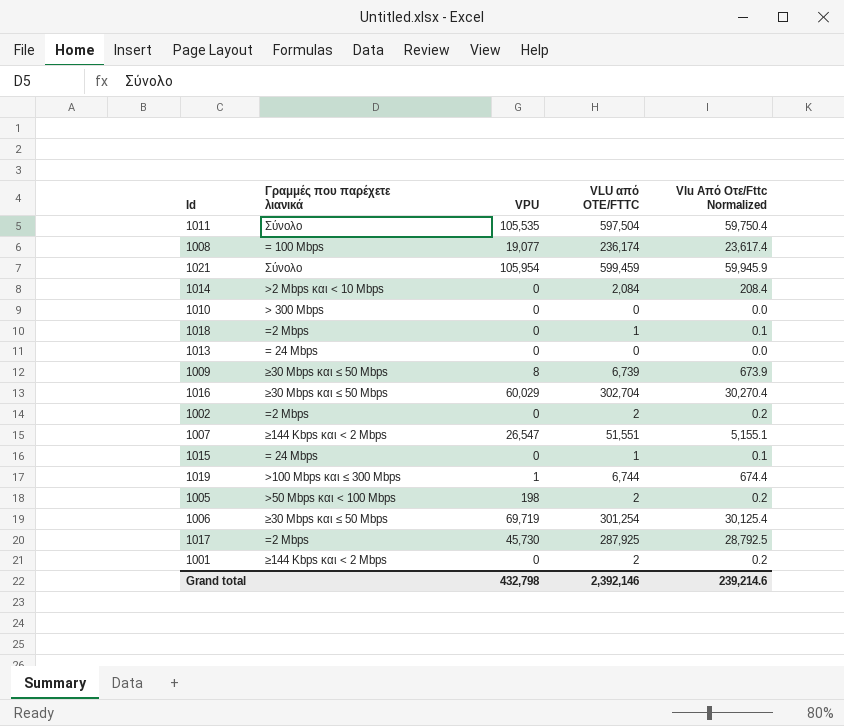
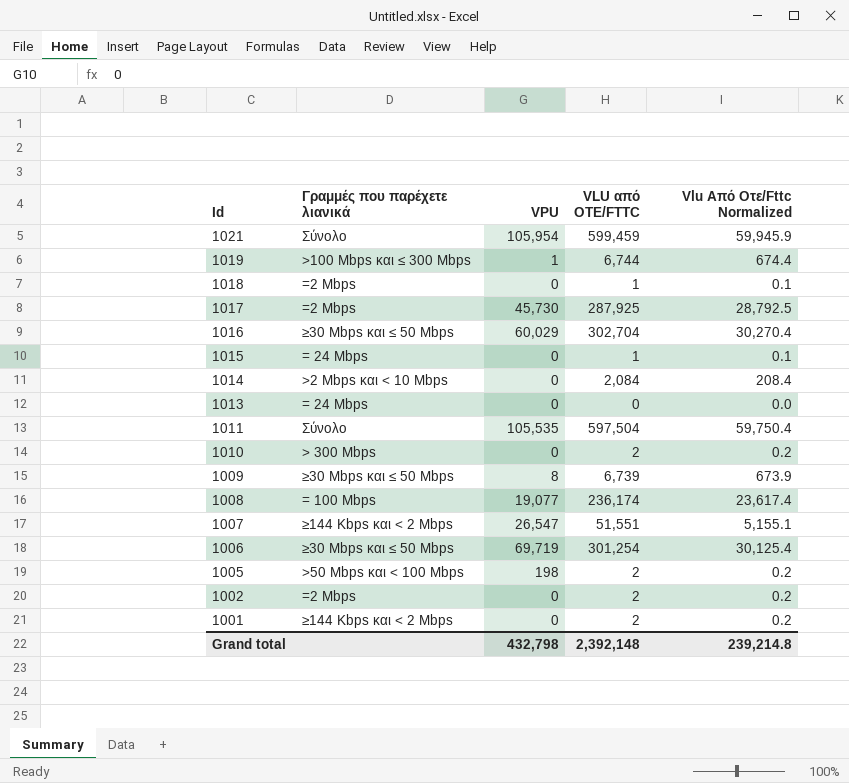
row order: none -> Id descending
1010 | VLU από ΟΤΕ/FTTC: 0 -> 2
1010 | Vlu Από Οτε/Fttc Normalized: 0.0 -> 0.2
Grand total | VLU από ΟΤΕ/FTTC: 2,392,146 -> 2,392,148
Grand total | Vlu Από Οτε/Fttc Normalized: 239,214.6 -> 239,214.8

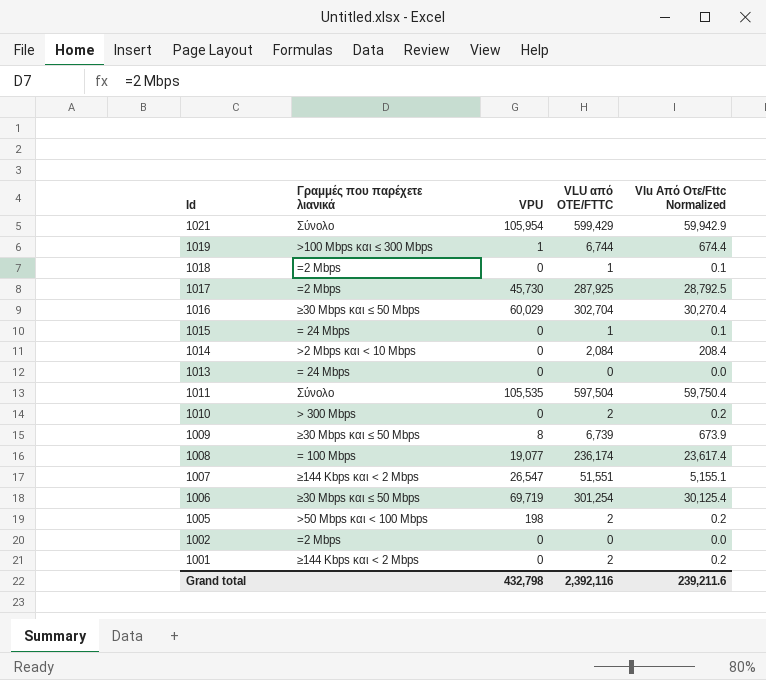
1021 | VLU από ΟΤΕ/FTTC: 599,459 -> 599,429
1021 | Vlu Από Οτε/Fttc Normalized: 59,945.9 -> 59,942.9
1002 | VLU από ΟΤΕ/FTTC: 2 -> 0
1002 | Vlu Από Οτε/Fttc Normalized: 0.2 -> 0.0
Grand total | VLU από ΟΤΕ/FTTC: 2,392,148 -> 2,392,116
Grand total | Vlu Από Οτε/Fttc Normalized: 239,214.8 -> 239,211.6

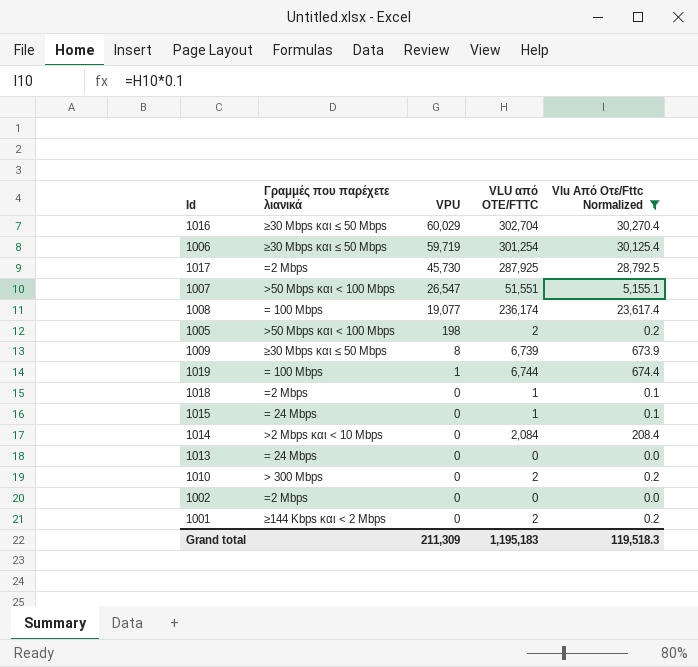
filter: none -> Vlu Από Οτε/Fttc Normalized <= 30,270.4
row order: Id descending -> VPU descending
1006 | VPU: 69,719 -> 59,719
1007 | Γραμμές που παρέχετε λιανικά: ≥144 Kbps και < 2 Mbps -> >50 Mbps και < 100 Mbps
1019 | Γραμμές που παρέχετε λιανικά: >100 Mbps και ≤ 300 Mbps -> = 100 Mbps
Grand total | VPU: 432,798 -> 211,309
Grand total | VLU από ΟΤΕ/FTTC: 2,392,116 -> 1,195,183
Grand total | Vlu Από Οτε/Fttc Normalized: 239,211.6 -> 119,518.3

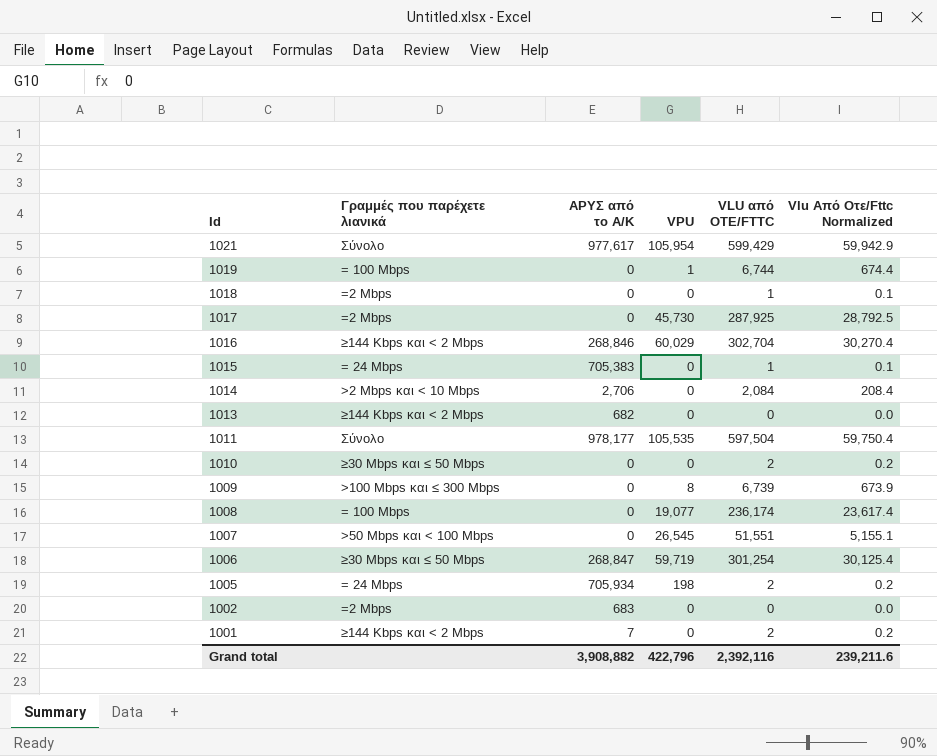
filter: Vlu Από Οτε/Fttc Normalized <= 30,270.4 -> none
row order: VPU descending -> Id descending
column ΑΡΥΣ από το Α/Κ | position: none -> 3
1016 | Γραμμές που παρέχετε λιανικά: ≥30 Mbps και ≤ 50 Mbps -> ≥144 Kbps και < 2 Mbps
1013 | Γραμμές που παρέχετε λιανικά: = 24 Mbps -> ≥144 Kbps και < 2 Mbps
1010 | Γραμμές που παρέχετε λιανικά: > 300 Mbps -> ≥30 Mbps και ≤ 50 Mbps
1009 | Γραμμές που παρέχετε λιανικά: ≥30 Mbps και ≤ 50 Mbps -> >100 Mbps και ≤ 300 Mbps
1007 | VPU: 26,547 -> 26,545
1005 | Γραμμές που παρέχετε λιανικά: >50 Mbps και < 100 Mbps -> = 24 Mbps
Grand total | VPU: 211,309 -> 422,796
Grand total | VLU από ΟΤΕ/FTTC: 1,195,183 -> 2,392,116
Grand total | Vlu Από Οτε/Fttc Normalized: 119,518.3 -> 239,211.6

